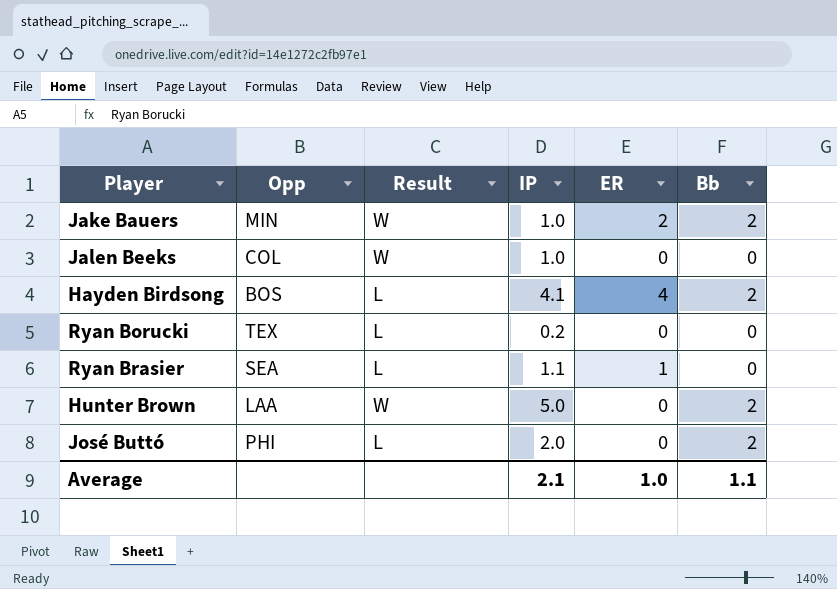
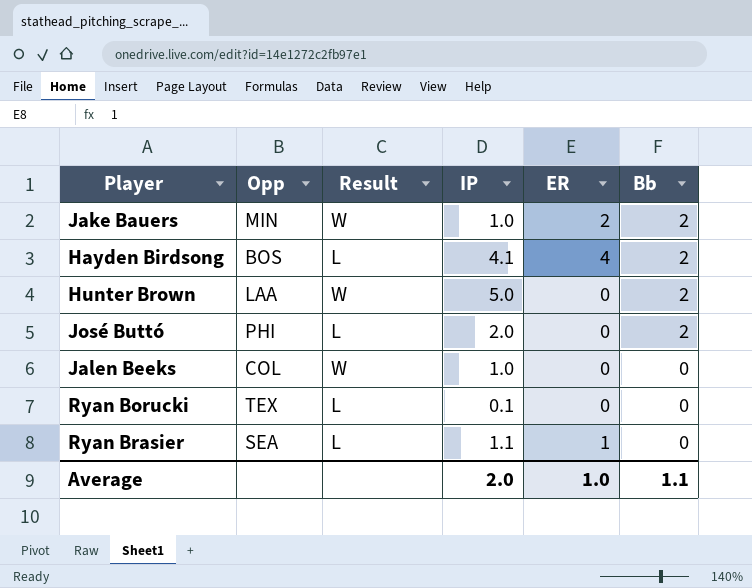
row order: none -> Bb descending
Ryan Borucki | IP: 0.2 -> 0.1
Average | IP: 2.1 -> 2.0

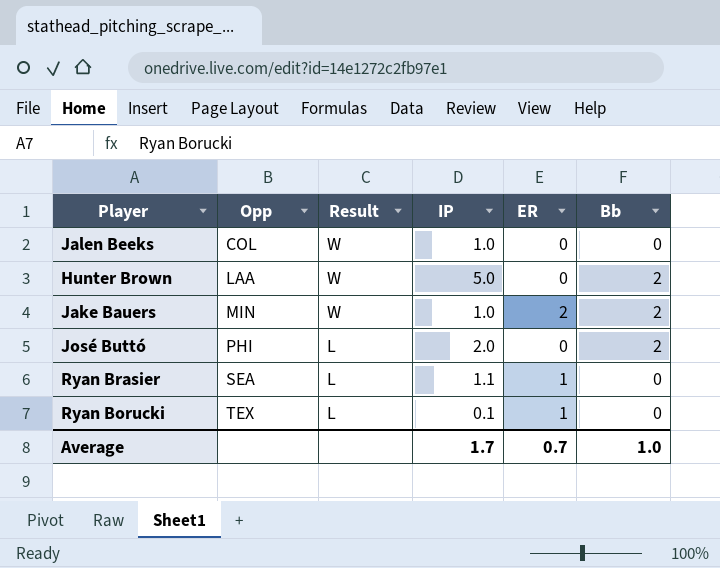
row order: Bb descending -> Opp ascending
row Hayden Birdsong: BOS | L | 4.1 | 4 | 2 -> none
Ryan Borucki | ER: 0 -> 1
Average | IP: 2.0 -> 1.7
Average | ER: 1.0 -> 0.7
Average | Bb: 1.1 -> 1.0

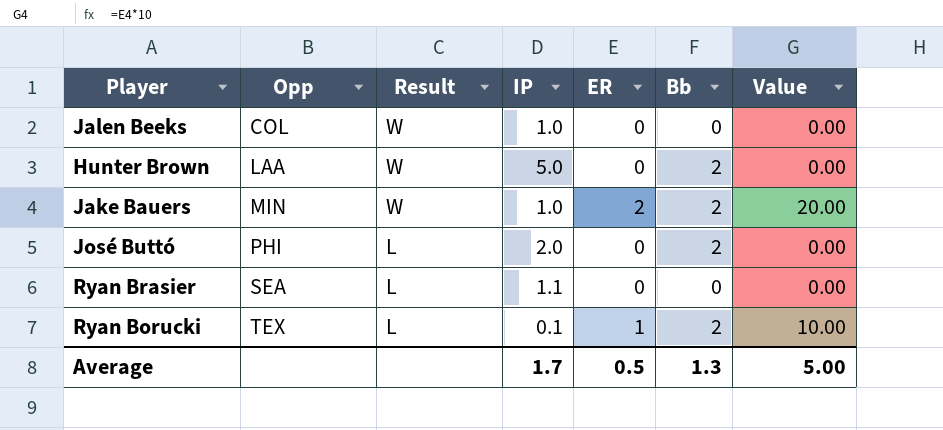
column Value | formula: none -> [ER] * 10
Ryan Brasier | ER: 1 -> 0
Ryan Borucki | Bb: 0 -> 2
Average | ER: 0.7 -> 0.5
Average | Bb: 1.0 -> 1.3

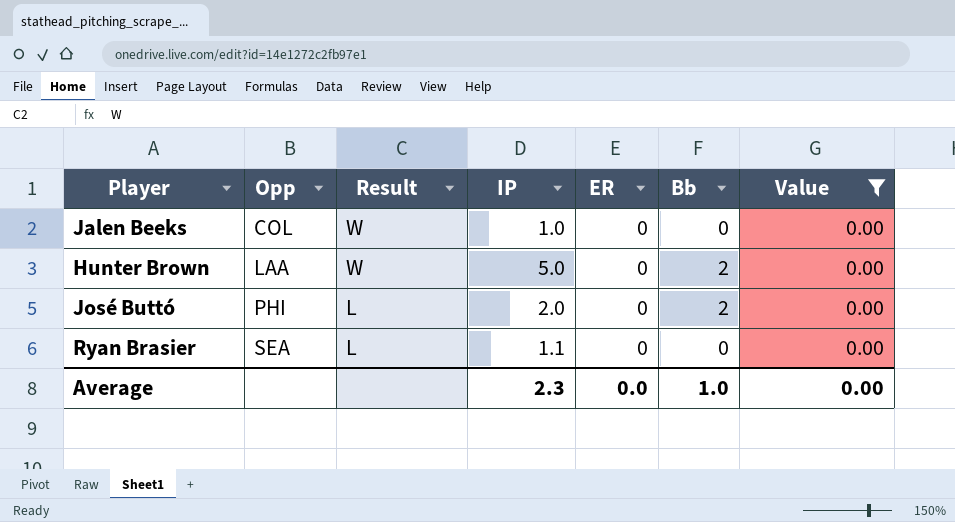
filter: none -> Value = 0.00
Average | IP: 1.7 -> 2.3
Average | ER: 0.5 -> 0.0
Average | Bb: 1.3 -> 1.0
Average | Value: 5.00 -> 0.00

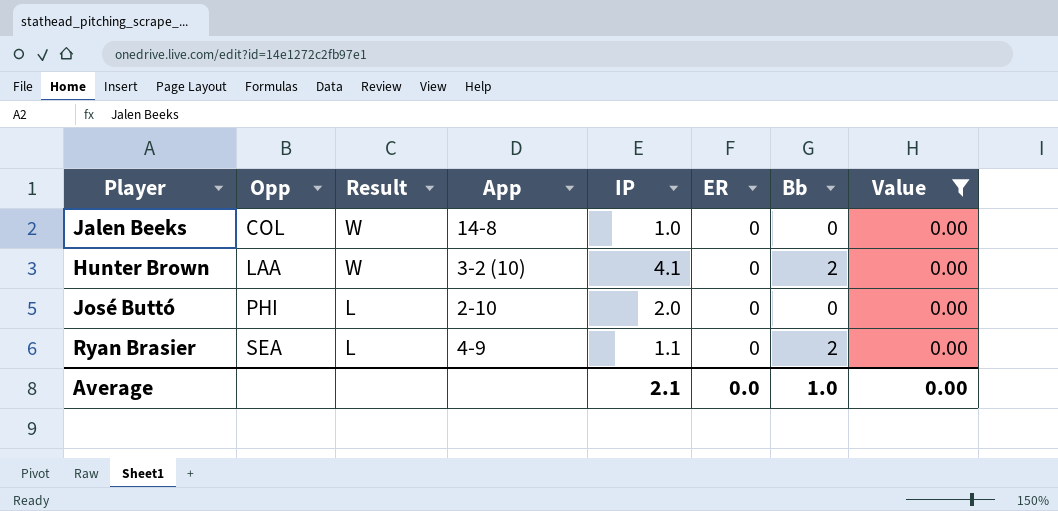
column App | position: none -> 4
Hunter Brown | IP: 5.0 -> 4.1
José Buttó | Bb: 2 -> 0
Ryan Brasier | Bb: 0 -> 2
Average | IP: 2.3 -> 2.1

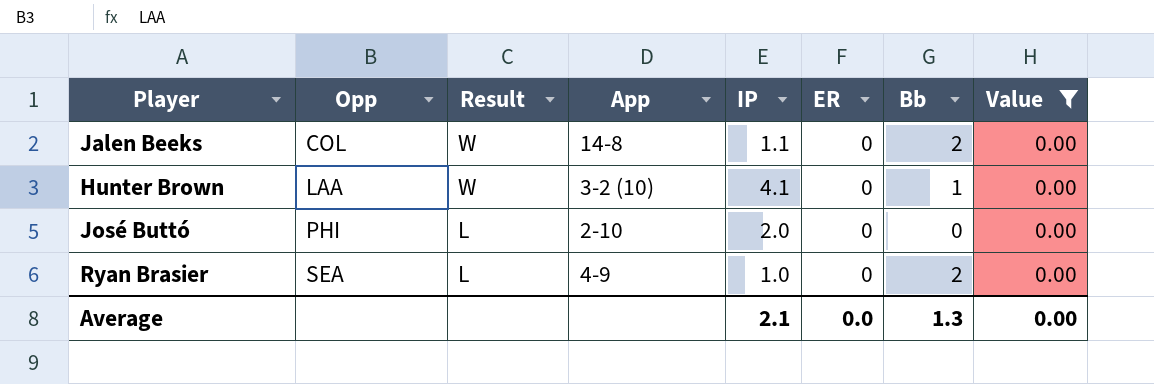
Jalen Beeks | IP: 1.0 -> 1.1
Jalen Beeks | Bb: 0 -> 2
Hunter Brown | Bb: 2 -> 1
Ryan Brasier | IP: 1.1 -> 1.0
Average | Bb: 1.0 -> 1.3

